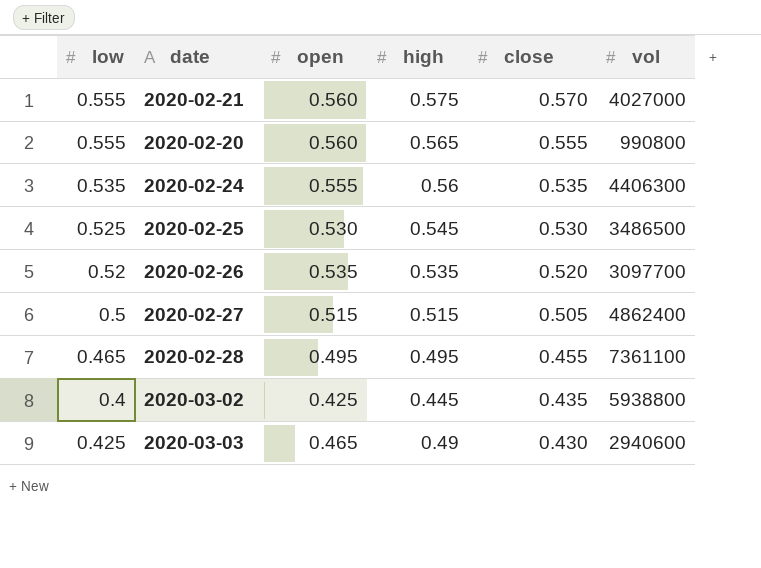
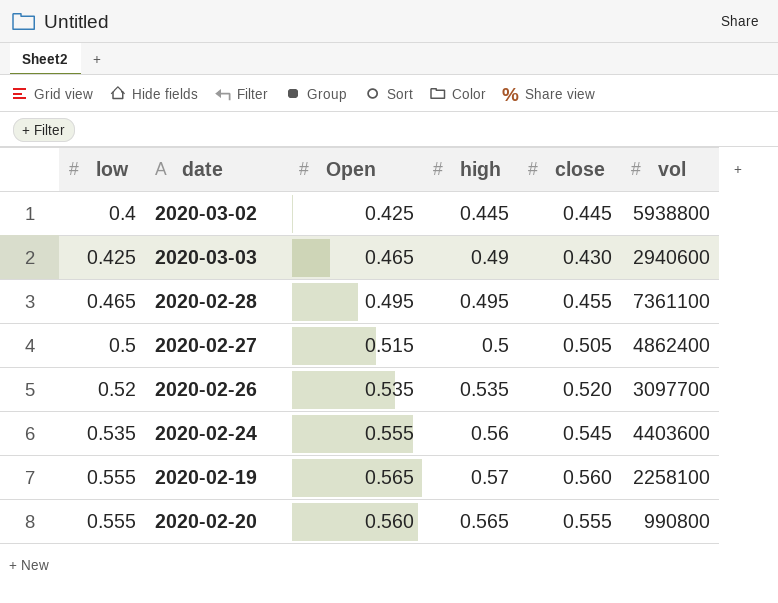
row order: close descending -> low ascending
column name: open -> Open
row 2020-02-21: 0.555 | 0.560 | 0.575 | 0.570 | 4027000 -> none
row 2020-02-25: 0.525 | 0.530 | 0.545 | 0.530 | 3486500 -> none
2020-03-02 | close: 0.435 -> 0.445
2020-02-27 | high: 0.515 -> 0.5
2020-02-24 | close: 0.535 -> 0.545
2020-02-24 | vol: 4406300 -> 4403600
row 2020-02-19: none -> 0.555 | 0.565 | 0.57 | 0.560 | 2258100

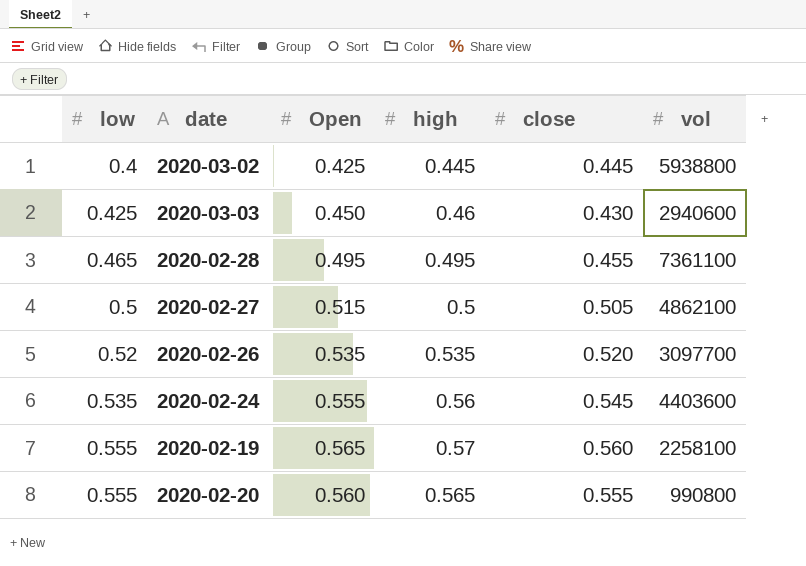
2020-03-03 | Open: 0.465 -> 0.450
2020-03-03 | high: 0.49 -> 0.46
2020-02-27 | vol: 4862400 -> 4862100

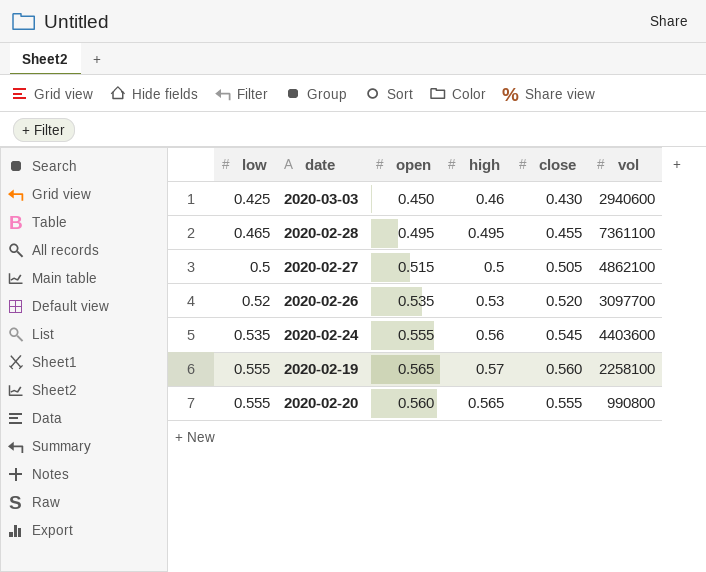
column name: Open -> open
row 2020-03-02: 0.4 | 0.425 | 0.445 | 0.445 | 5938800 -> none
2020-02-26 | high: 0.535 -> 0.53

